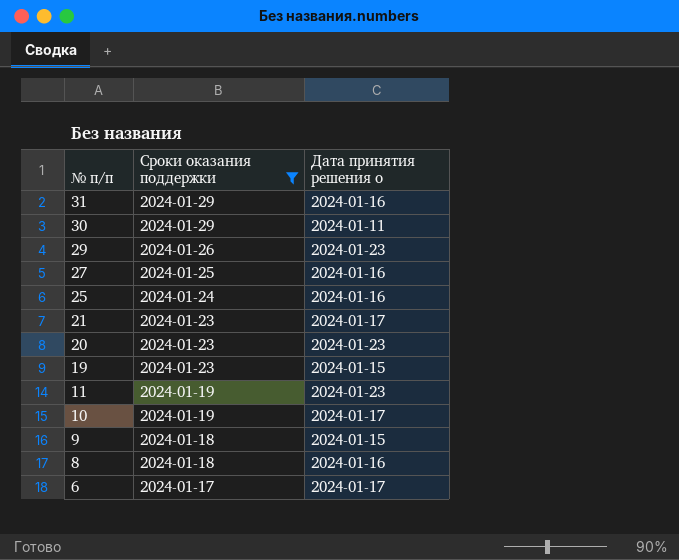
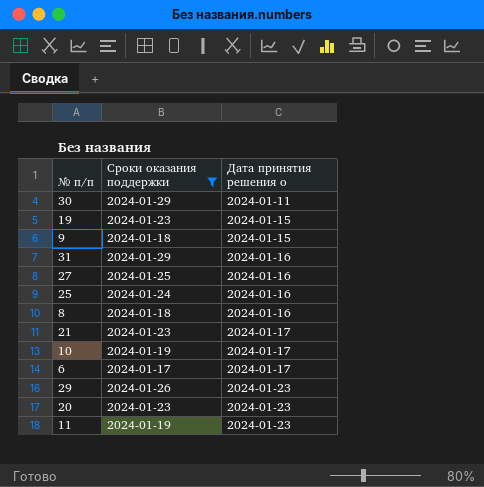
row order: № п/п descending -> Дата принятия решения о ascending

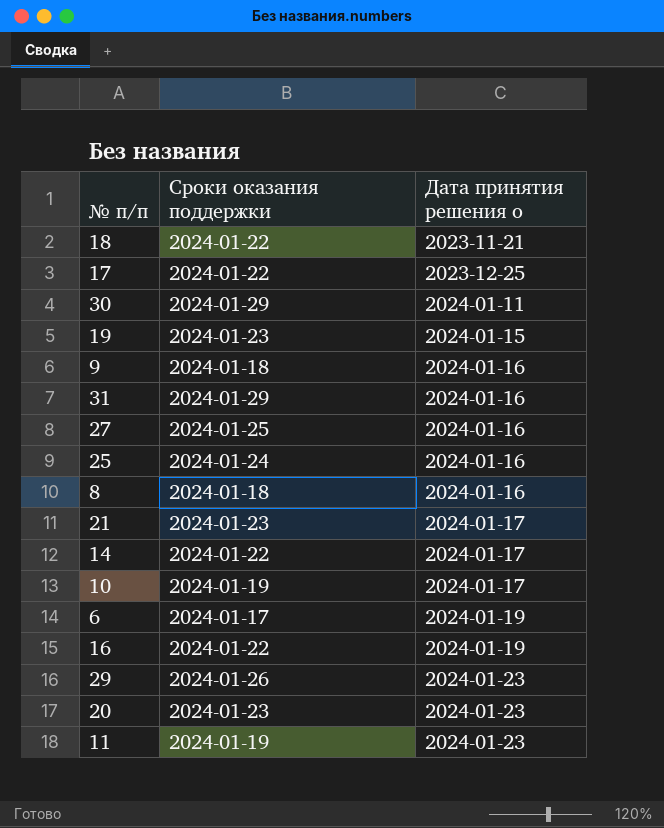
filter: Сроки оказания поддержки != 2024-01-22 -> none
9 | Дата принятия решения о: 2024-01-15 -> 2024-01-16
6 | Дата принятия решения о: 2024-01-17 -> 2024-01-19

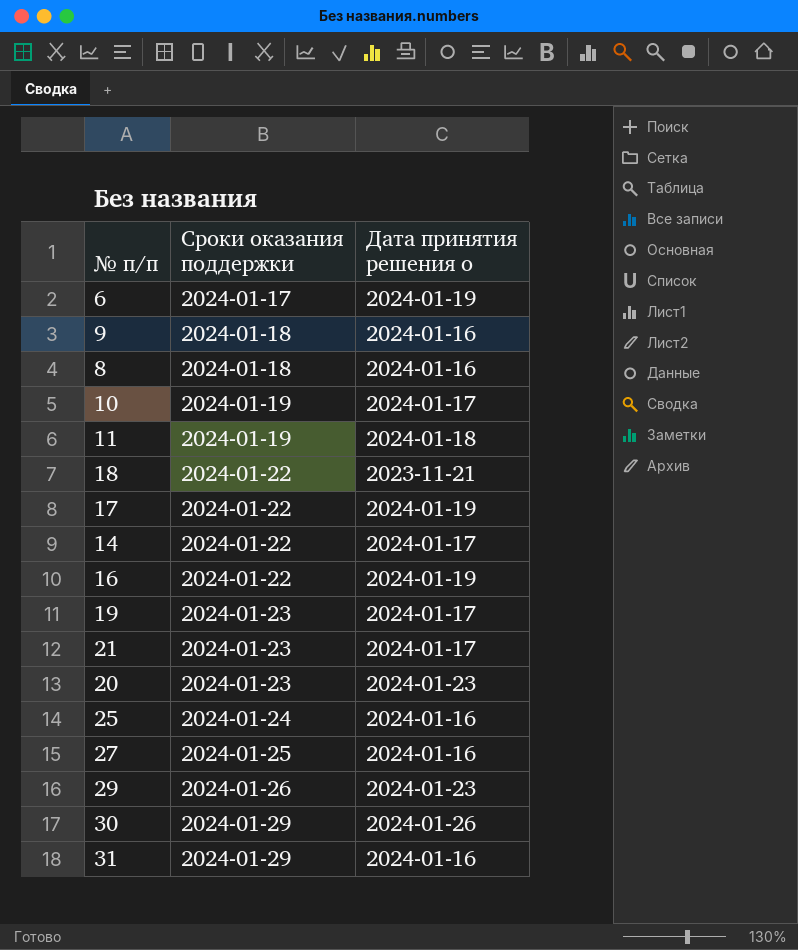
row order: Дата принятия решения о ascending -> Сроки оказания поддержки ascending
11 | Дата принятия решения о: 2024-01-23 -> 2024-01-18
17 | Дата принятия решения о: 2023-12-25 -> 2024-01-19
19 | Дата принятия решения о: 2024-01-15 -> 2024-01-17
30 | Дата принятия решения о: 2024-01-11 -> 2024-01-26

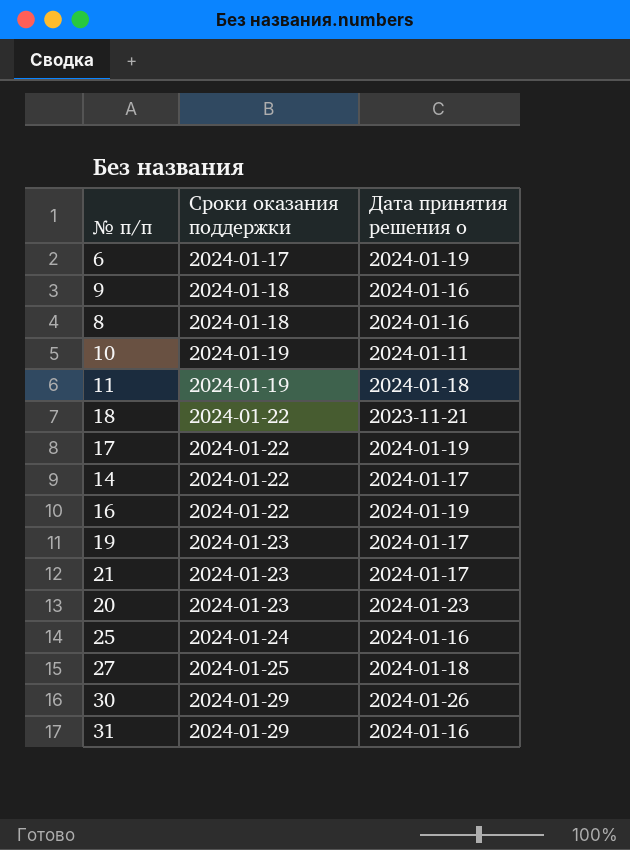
row 29: 2024-01-26 | 2024-01-23 -> none
10 | Дата принятия решения о: 2024-01-17 -> 2024-01-11
27 | Дата принятия решения о: 2024-01-16 -> 2024-01-18

